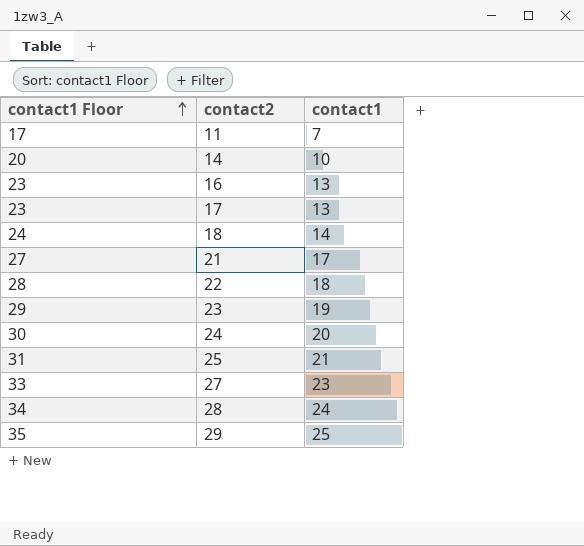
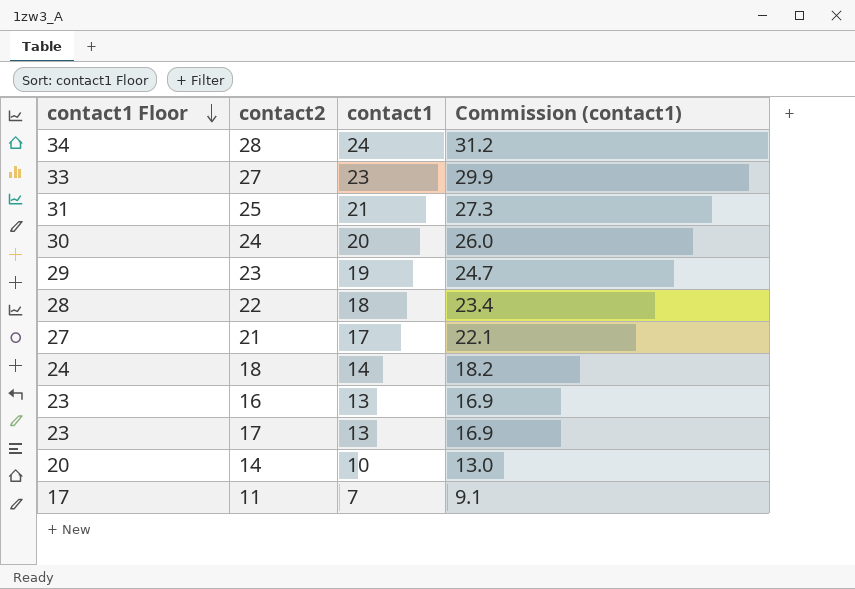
row order: contact1 Floor ascending -> contact1 Floor descending
column Commission (contact1) | formula: none -> [contact1] * 1.3
row 29: 35 | 25 -> none

